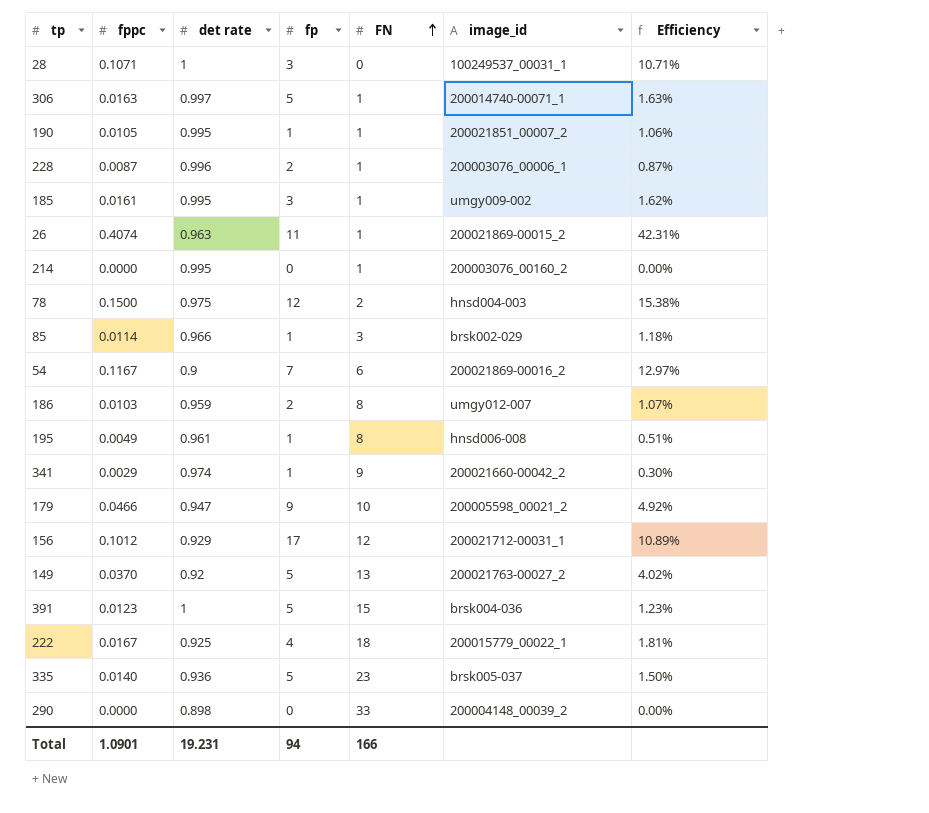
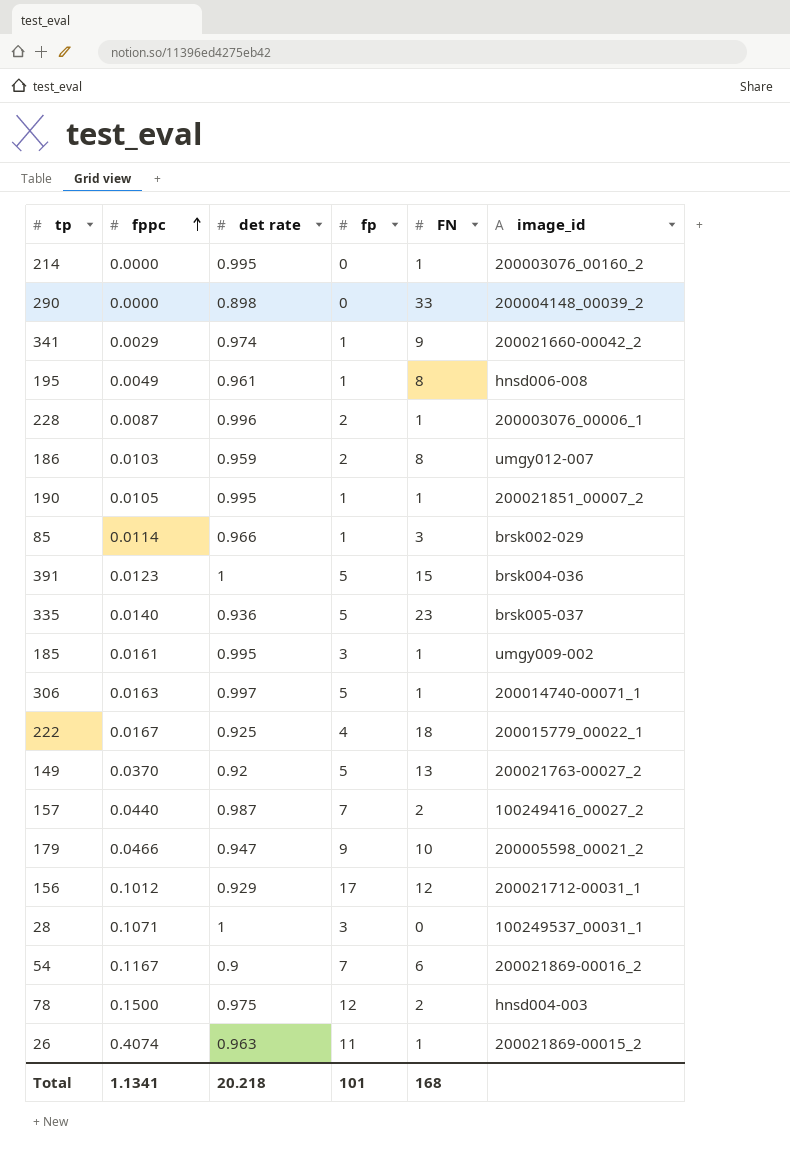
row order: FN ascending -> fppc ascending
column Efficiency | formula: [fppc] / [det rate] -> none
row 157: none -> 0.0440 | 0.987 | 7 | 2 | 100249416_00027_2
Total | fppc: 1.0901 -> 1.1341
Total | det rate: 19.231 -> 20.218
Total | fp: 94 -> 101
Total | FN: 166 -> 168

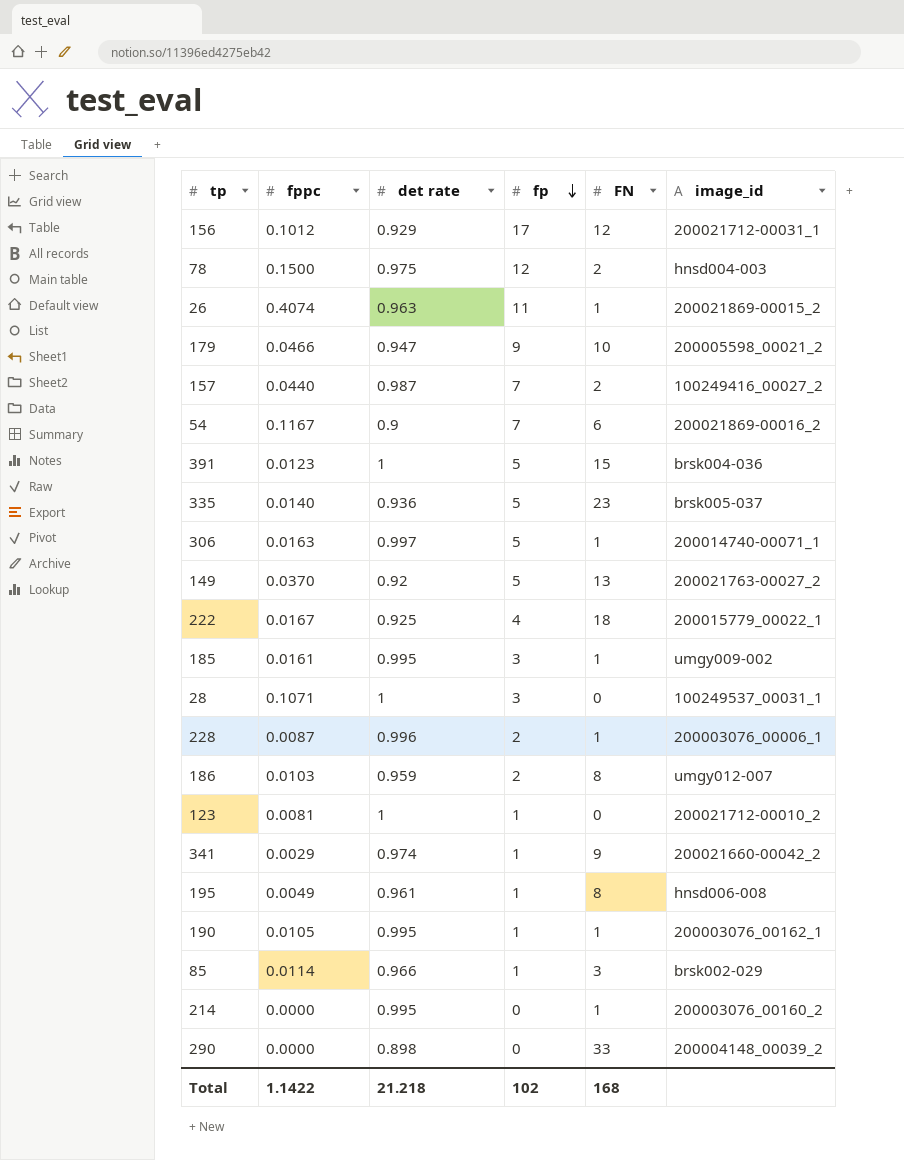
row order: fppc ascending -> fp descending
row 123: none -> 0.0081 | 1 | 1 | 0 | 200021712-00010_2
190 | image_id: 200021851_00007_2 -> 200003076_00162_1
Total | fppc: 1.1341 -> 1.1422
Total | det rate: 20.218 -> 21.218
Total | fp: 101 -> 102

